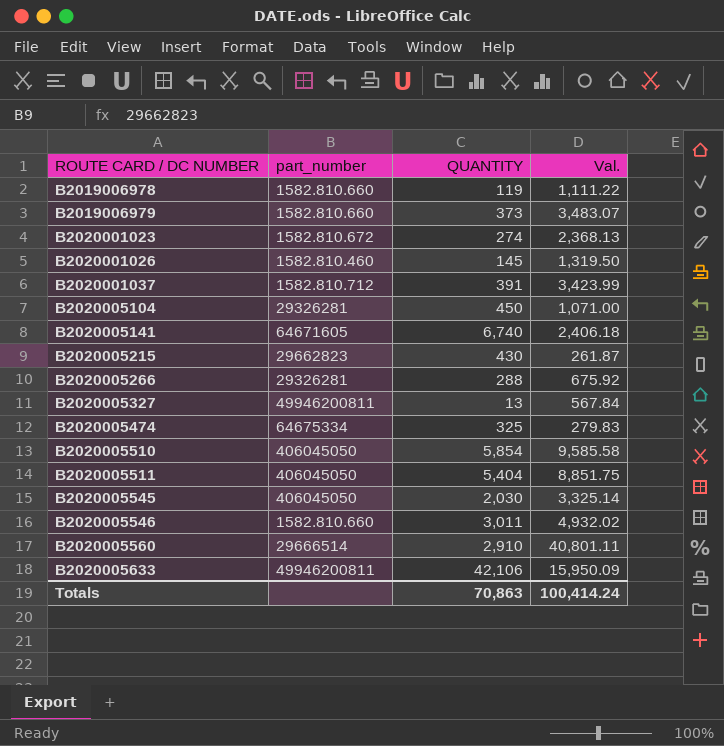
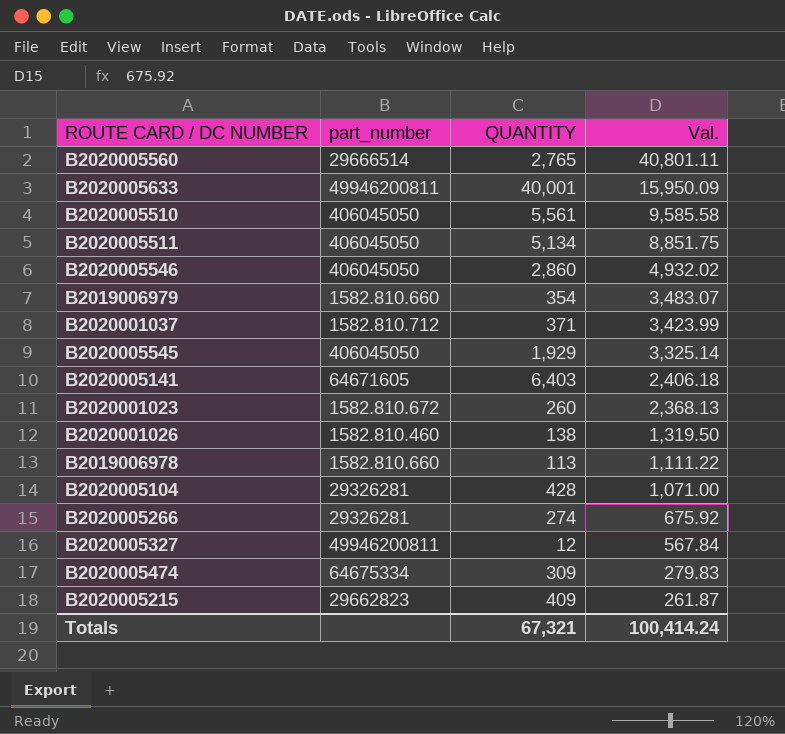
row order: ROUTE CARD / DC NUMBER ascending -> Val. descending
B2020005560 | QUANTITY: 2,910 -> 2,765
B2020005633 | QUANTITY: 42,106 -> 40,001
B2020005510 | QUANTITY: 5,854 -> 5,561
B2020005511 | QUANTITY: 5,404 -> 5,134
B2020005546 | part_number: 1582.810.660 -> 406045050
B2020005546 | QUANTITY: 3,011 -> 2,860
B2019006979 | QUANTITY: 373 -> 354
B2020001037 | QUANTITY: 391 -> 371
B2020005545 | QUANTITY: 2,030 -> 1,929
B2020005141 | QUANTITY: 6,740 -> 6,403
B2020001023 | QUANTITY: 274 -> 260
B2020001026 | QUANTITY: 145 -> 138
B2019006978 | QUANTITY: 119 -> 113
B2020005104 | QUANTITY: 450 -> 428
B2020005266 | QUANTITY: 288 -> 274
B2020005327 | QUANTITY: 13 -> 12
B2020005474 | QUANTITY: 325 -> 309
B2020005215 | QUANTITY: 430 -> 409
Totals | QUANTITY: 70,863 -> 67,321

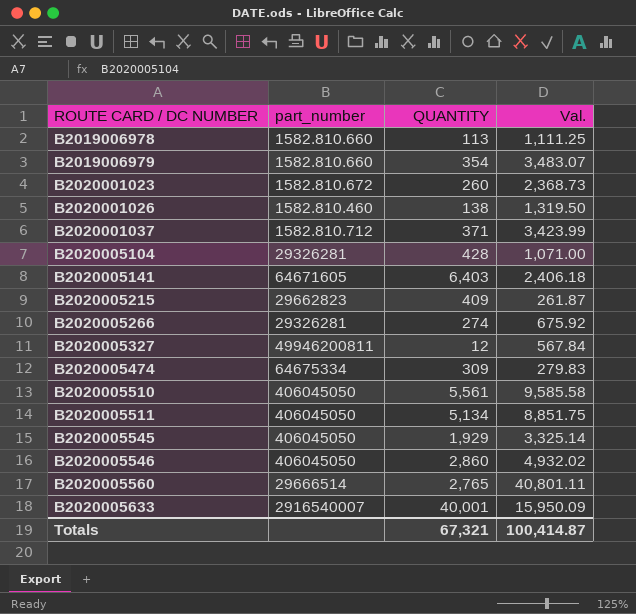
row order: Val. descending -> ROUTE CARD / DC NUMBER ascending
B2019006978 | Val.: 1,111.22 -> 1,111.25
B2020001023 | Val.: 2,368.13 -> 2,368.73
B2020005633 | part_number: 49946200811 -> 2916540007
Totals | Val.: 100,414.24 -> 100,414.87

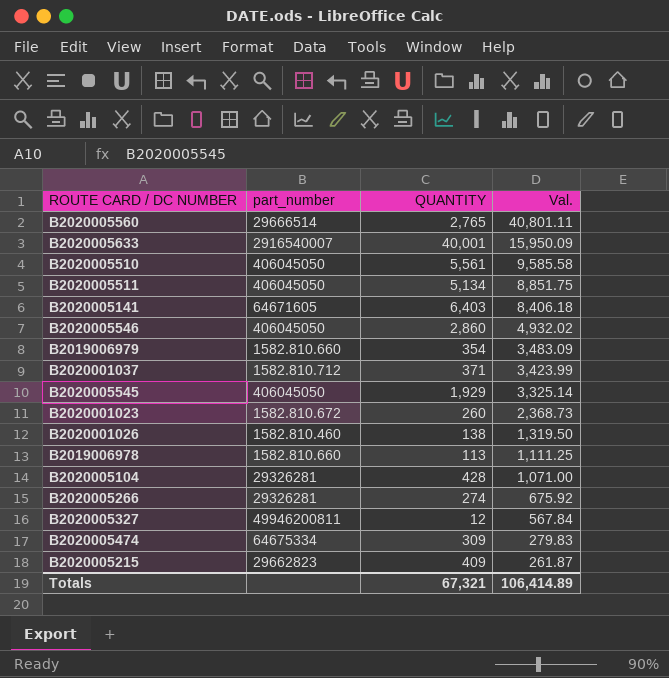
row order: ROUTE CARD / DC NUMBER ascending -> Val. descending
B2020005141 | Val.: 2,406.18 -> 8,406.18
B2019006979 | Val.: 3,483.07 -> 3,483.09
Totals | Val.: 100,414.87 -> 106,414.89

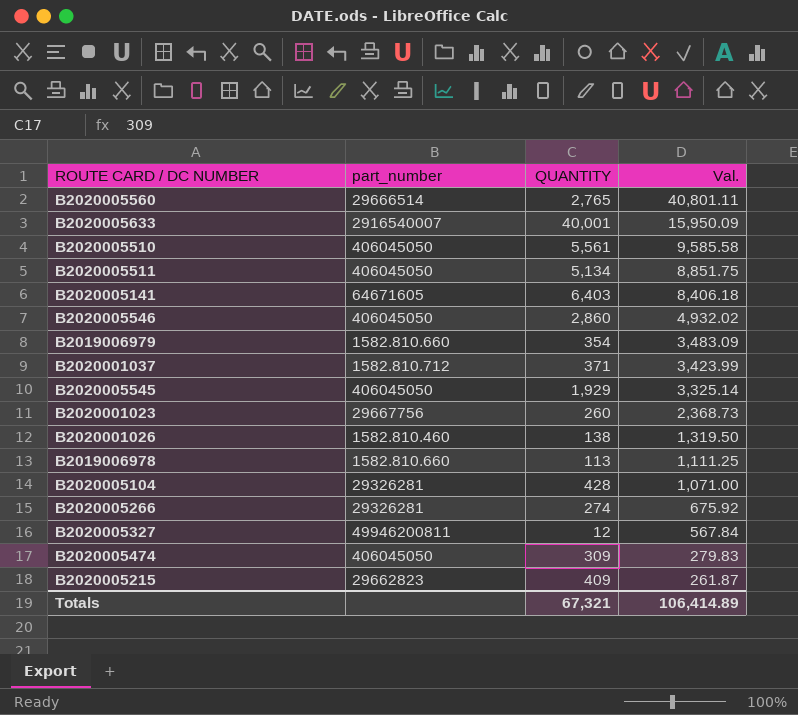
B2020001023 | part_number: 1582.810.672 -> 29667756
B2020005474 | part_number: 64675334 -> 406045050

